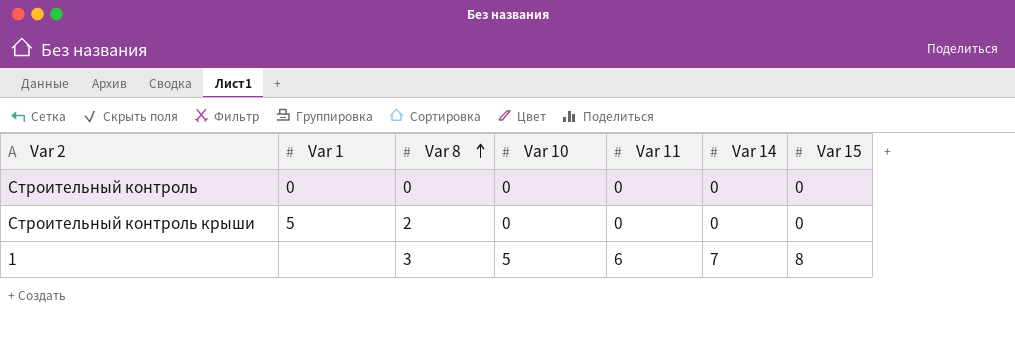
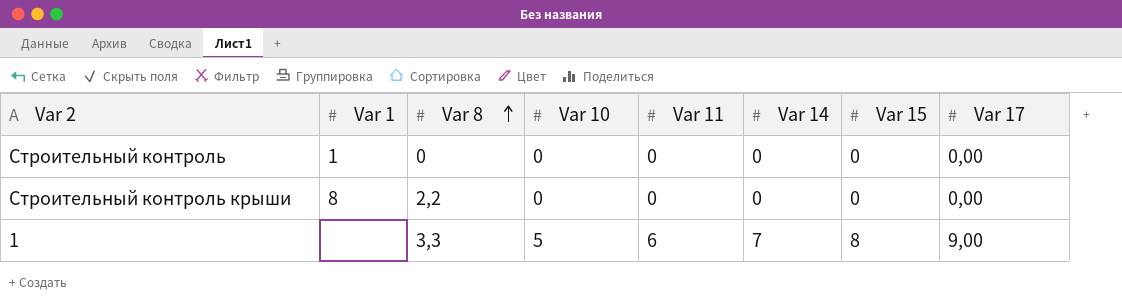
column Var 17 | position: none -> 8
Строительный контроль | Var 1: 0 -> 1
Строительный контроль крыши | Var 1: 5 -> 8
Строительный контроль крыши | Var 8: 2 -> 2,2
1 | Var 8: 3 -> 3,3

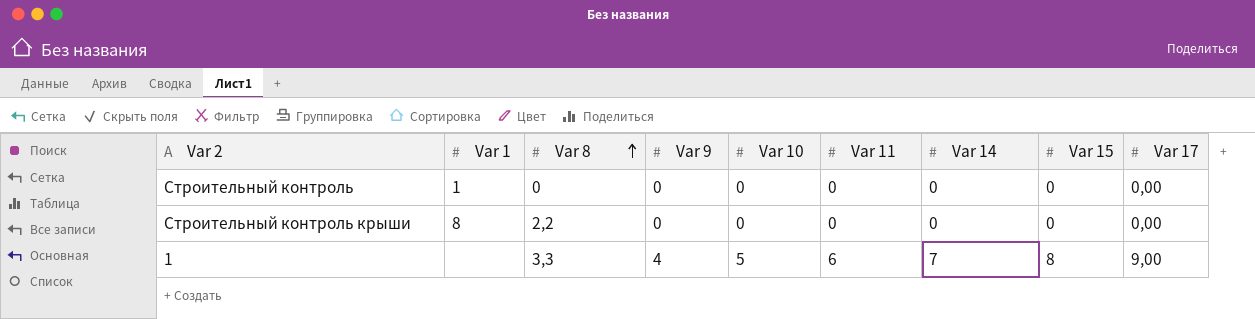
column Var 9 | position: none -> 4

